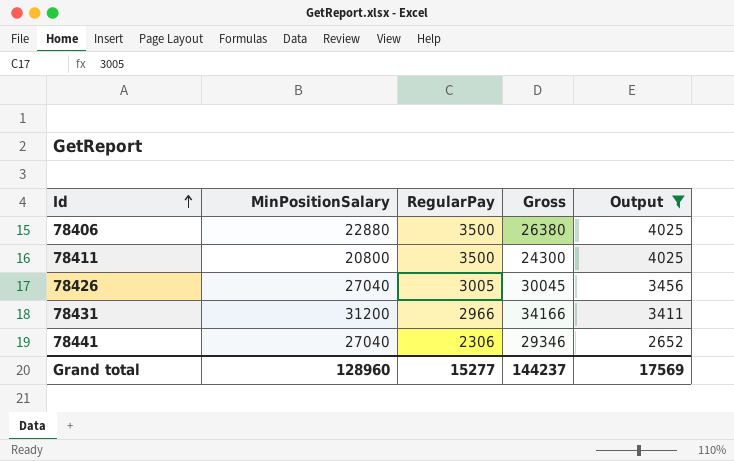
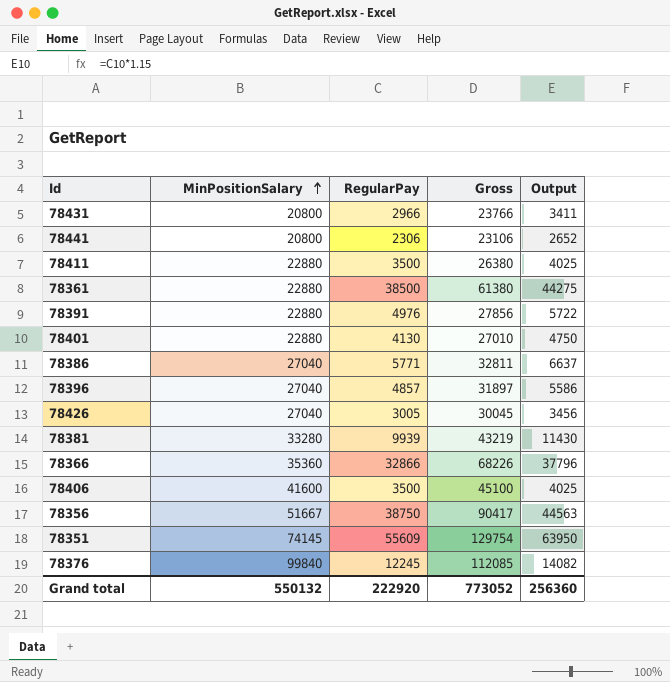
filter: Output <= 4025 -> none
row order: Id ascending -> MinPositionSalary ascending
78431 | MinPositionSalary: 31200 -> 20800
78431 | Gross: 34166 -> 23766
78441 | MinPositionSalary: 27040 -> 20800
78441 | Gross: 29346 -> 23106
78411 | MinPositionSalary: 20800 -> 22880
78411 | Gross: 24300 -> 26380
78406 | MinPositionSalary: 22880 -> 41600
78406 | Gross: 26380 -> 45100
Grand total | MinPositionSalary: 128960 -> 550132
Grand total | RegularPay: 15277 -> 222920
Grand total | Gross: 144237 -> 773052
Grand total | Output: 17569 -> 256360

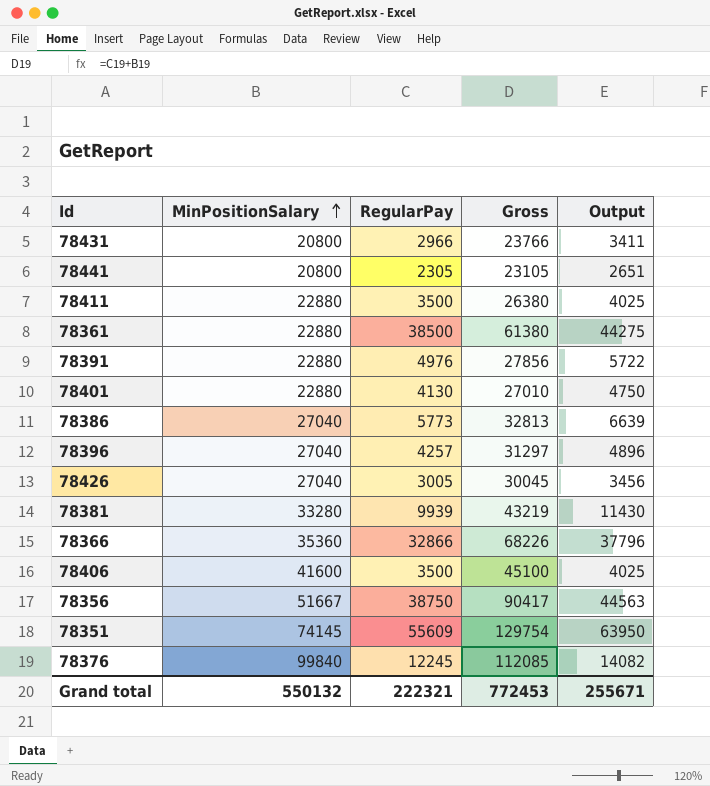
78441 | RegularPay: 2306 -> 2305
78441 | Gross: 23106 -> 23105
78441 | Output: 2652 -> 2651
78386 | RegularPay: 5771 -> 5773
78386 | Gross: 32811 -> 32813
78386 | Output: 6637 -> 6639
78396 | RegularPay: 4857 -> 4257
78396 | Gross: 31897 -> 31297
78396 | Output: 5586 -> 4896
Grand total | RegularPay: 222920 -> 222321
Grand total | Gross: 773052 -> 772453
Grand total | Output: 256360 -> 255671

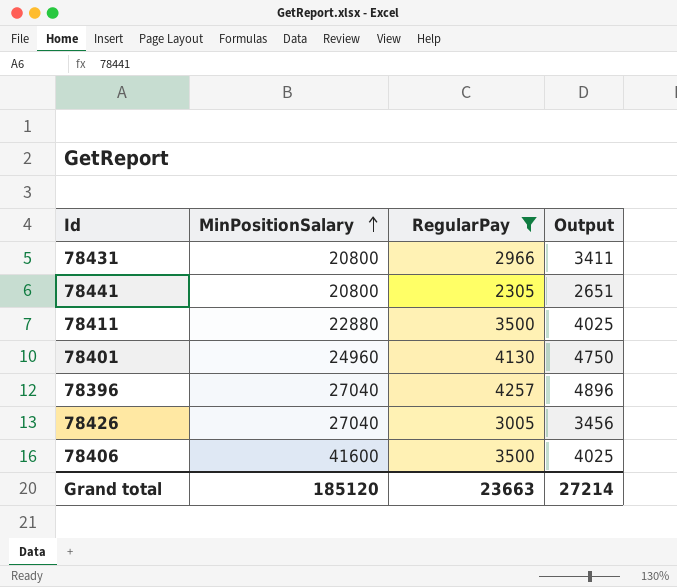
filter: none -> RegularPay <= 4257
column Gross | formula: [MinPositionSalary] + [RegularPay] -> none
78401 | MinPositionSalary: 22880 -> 24960
Grand total | MinPositionSalary: 550132 -> 185120
Grand total | RegularPay: 222321 -> 23663
Grand total | Output: 255671 -> 27214

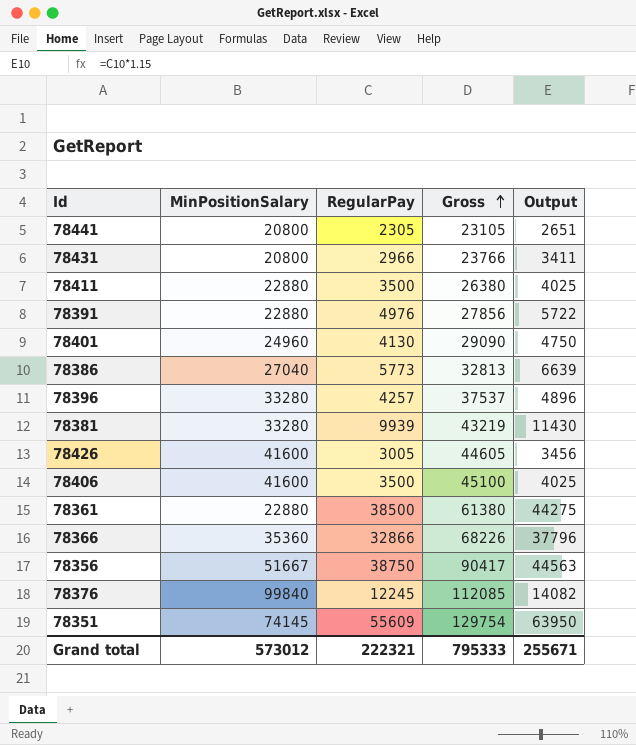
filter: RegularPay <= 4257 -> none
row order: MinPositionSalary ascending -> Gross ascending
column Gross | formula: none -> [MinPositionSalary] + [RegularPay]
78396 | MinPositionSalary: 27040 -> 33280
78426 | MinPositionSalary: 27040 -> 41600
Grand total | MinPositionSalary: 185120 -> 573012
Grand total | RegularPay: 23663 -> 222321
Grand total | Output: 27214 -> 255671

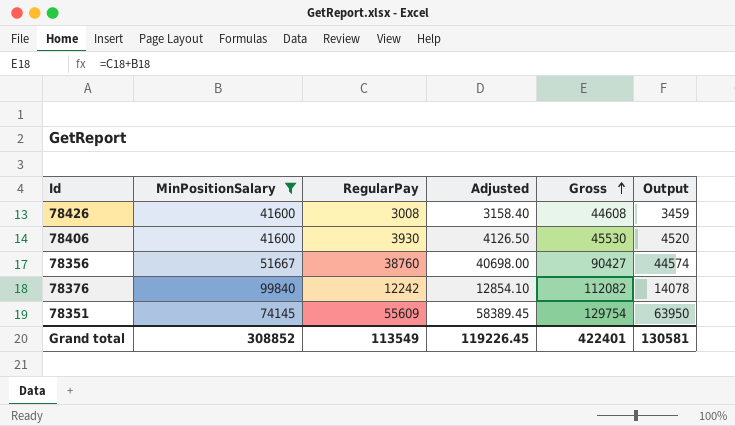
filter: none -> MinPositionSalary >= 41600
column Adjusted | formula: none -> [RegularPay] * 1.05
78426 | RegularPay: 3005 -> 3008
78426 | Gross: 44605 -> 44608
78426 | Output: 3456 -> 3459
78406 | RegularPay: 3500 -> 3930
78406 | Gross: 45100 -> 45530
78406 | Output: 4025 -> 4520
78356 | RegularPay: 38750 -> 38760
78356 | Gross: 90417 -> 90427
78356 | Output: 44563 -> 44574
78376 | RegularPay: 12245 -> 12242
78376 | Gross: 112085 -> 112082
78376 | Output: 14082 -> 14078
Grand total | MinPositionSalary: 573012 -> 308852
Grand total | RegularPay: 222321 -> 113549
Grand total | Gross: 795333 -> 422401
Grand total | Output: 255671 -> 130581

